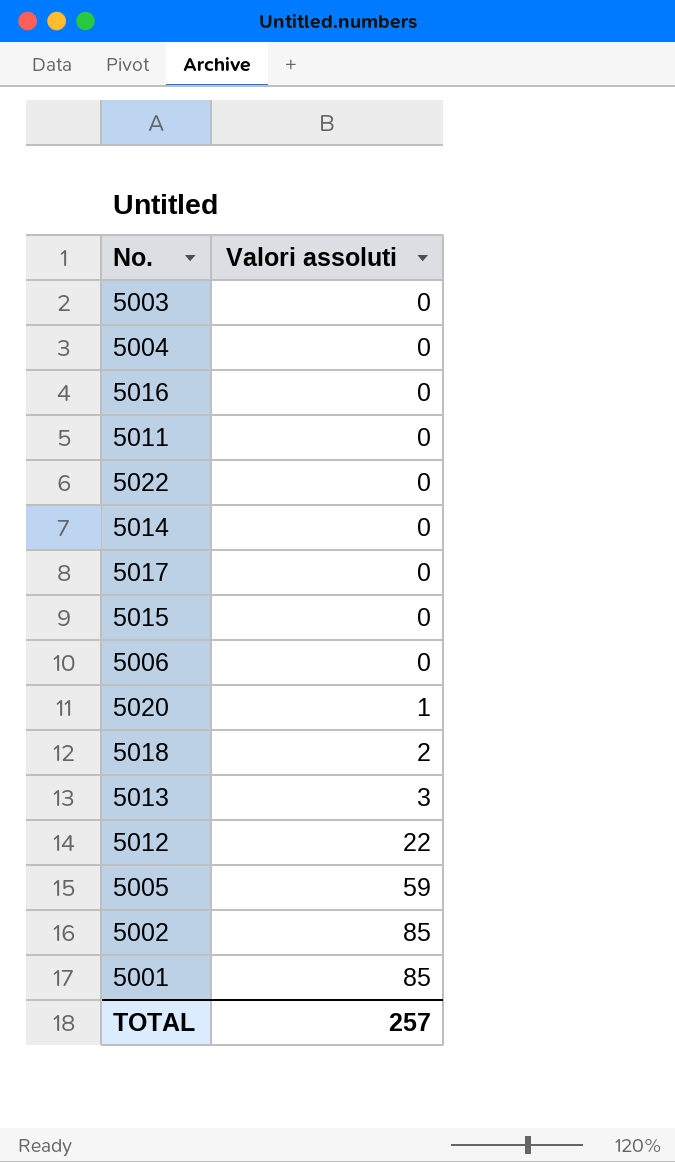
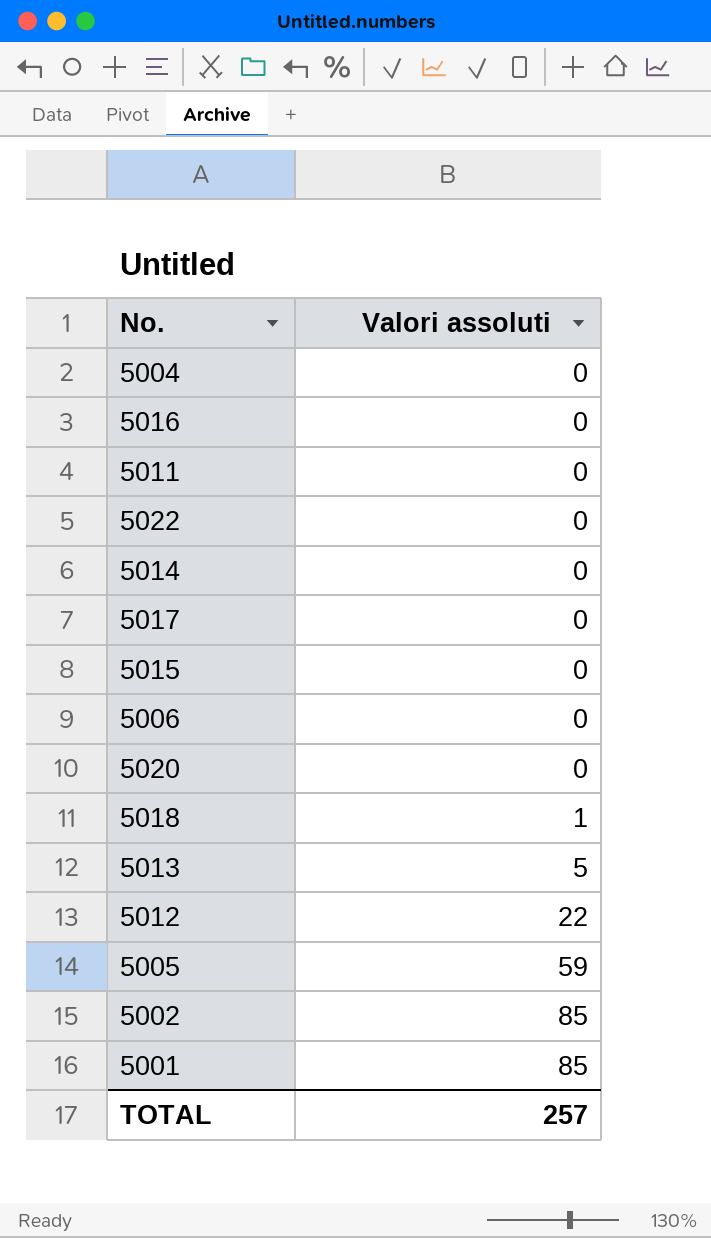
row 5003: 0 -> none
5020 | Valori assoluti: 1 -> 0
5018 | Valori assoluti: 2 -> 1
5013 | Valori assoluti: 3 -> 5

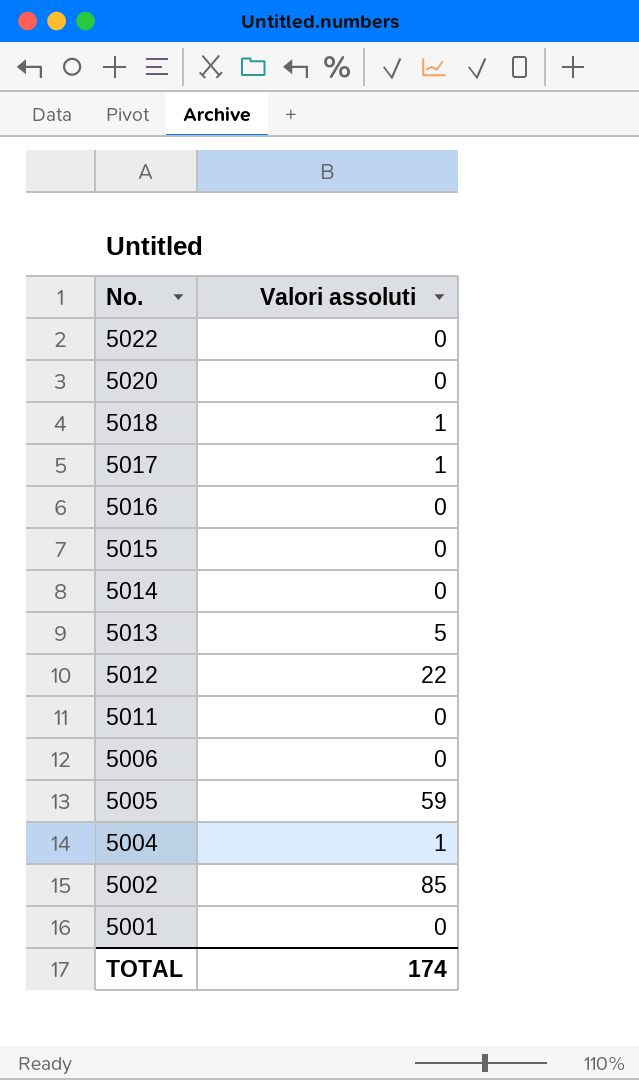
row order: Valori assoluti ascending -> No. descending
5017 | Valori assoluti: 0 -> 1
5004 | Valori assoluti: 0 -> 1
5001 | Valori assoluti: 85 -> 0
TOTAL | Valori assoluti: 257 -> 174

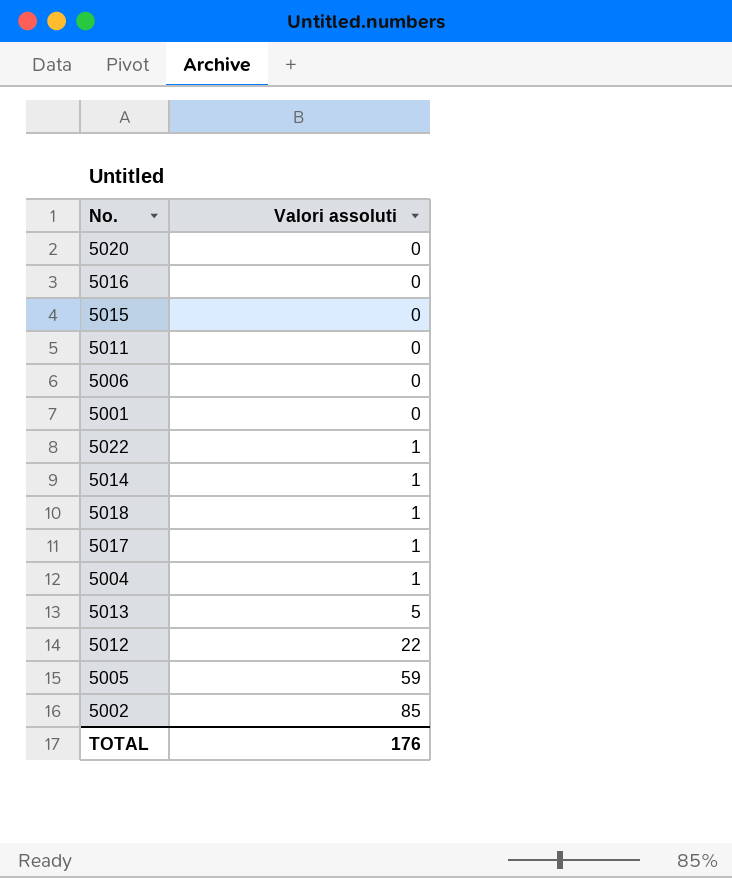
row order: No. descending -> Valori assoluti ascending
5022 | Valori assoluti: 0 -> 1
5014 | Valori assoluti: 0 -> 1
TOTAL | Valori assoluti: 174 -> 176

